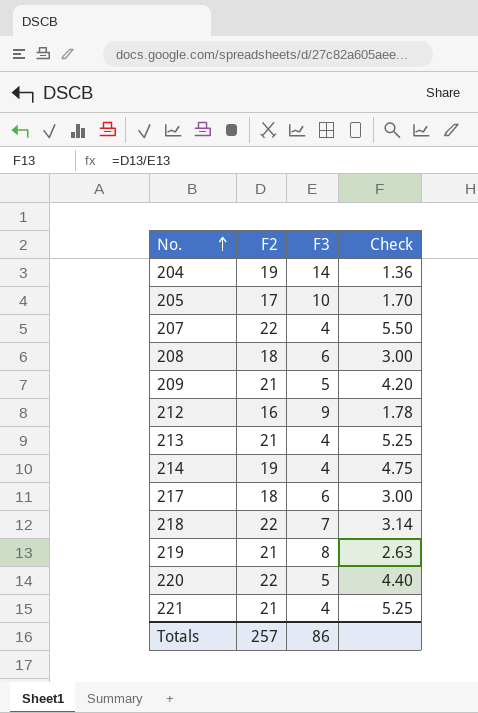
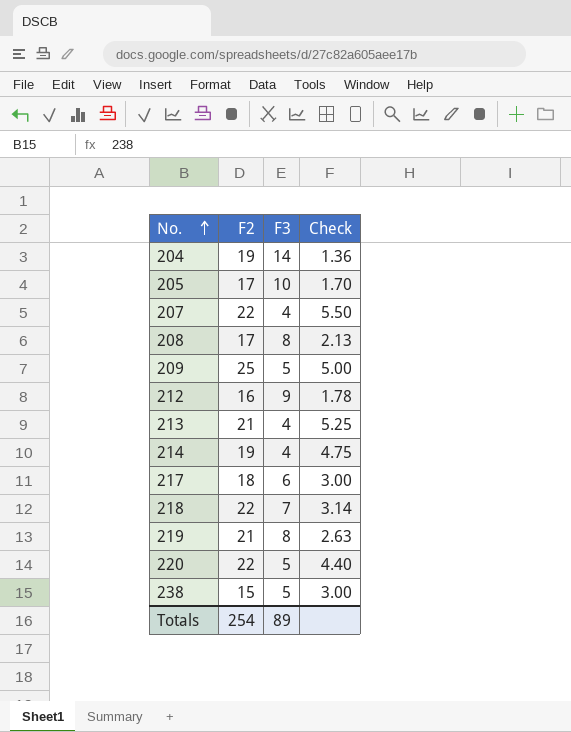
row 221: 21 | 4 | 5.25 -> none
208 | F2: 18 -> 17
208 | F3: 6 -> 8
208 | Check: 3.00 -> 2.13
209 | F2: 21 -> 25
209 | Check: 4.20 -> 5.00
row 238: none -> 15 | 5 | 3.00
Totals | F2: 257 -> 254
Totals | F3: 86 -> 89

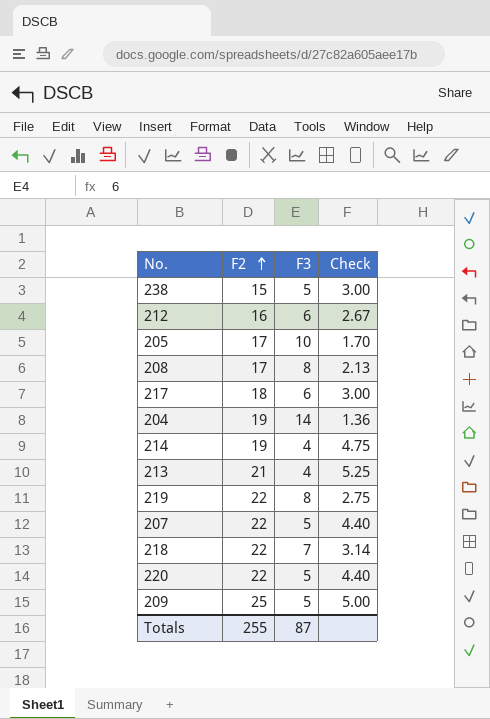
row order: No. ascending -> F2 ascending
212 | F3: 9 -> 6
212 | Check: 1.78 -> 2.67
219 | F2: 21 -> 22
219 | Check: 2.63 -> 2.75
207 | F3: 4 -> 5
207 | Check: 5.50 -> 4.40
Totals | F2: 254 -> 255
Totals | F3: 89 -> 87

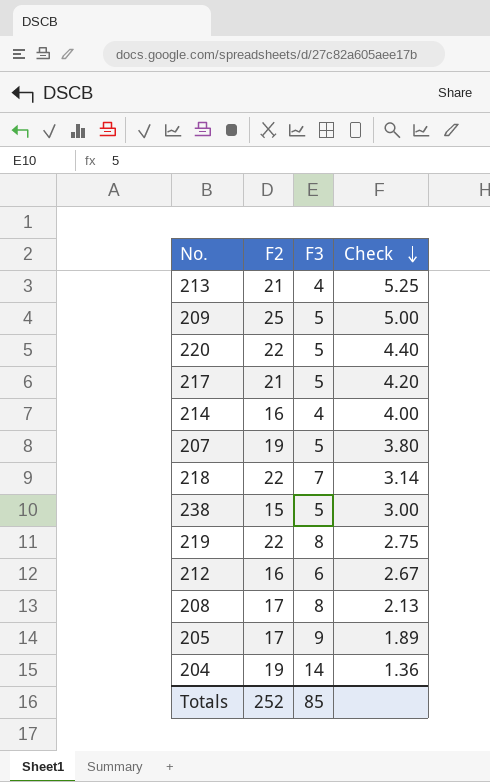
row order: F2 ascending -> Check descending
217 | F2: 18 -> 21
217 | F3: 6 -> 5
217 | Check: 3.00 -> 4.20
214 | F2: 19 -> 16
214 | Check: 4.75 -> 4.00
207 | F2: 22 -> 19
207 | Check: 4.40 -> 3.80
205 | F3: 10 -> 9
205 | Check: 1.70 -> 1.89
Totals | F2: 255 -> 252
Totals | F3: 87 -> 85

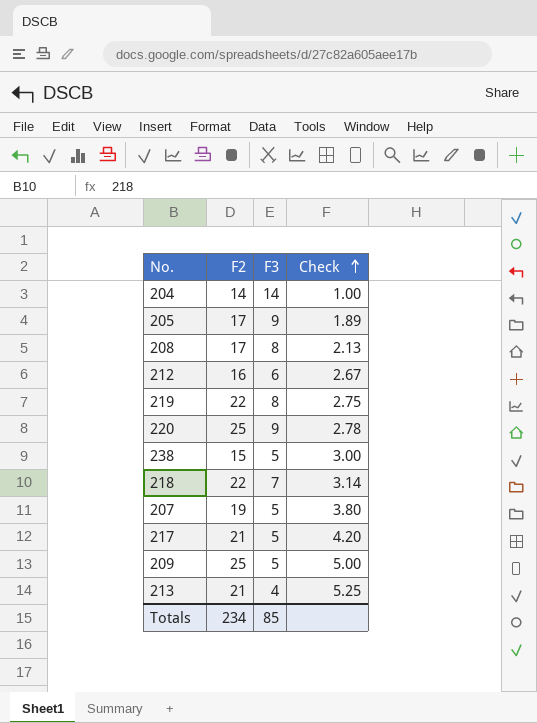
row order: Check descending -> Check ascending
row 214: 16 | 4 | 4.00 -> none
204 | F2: 19 -> 14
204 | Check: 1.36 -> 1.00
220 | F2: 22 -> 25
220 | F3: 5 -> 9
220 | Check: 4.40 -> 2.78
Totals | F2: 252 -> 234

